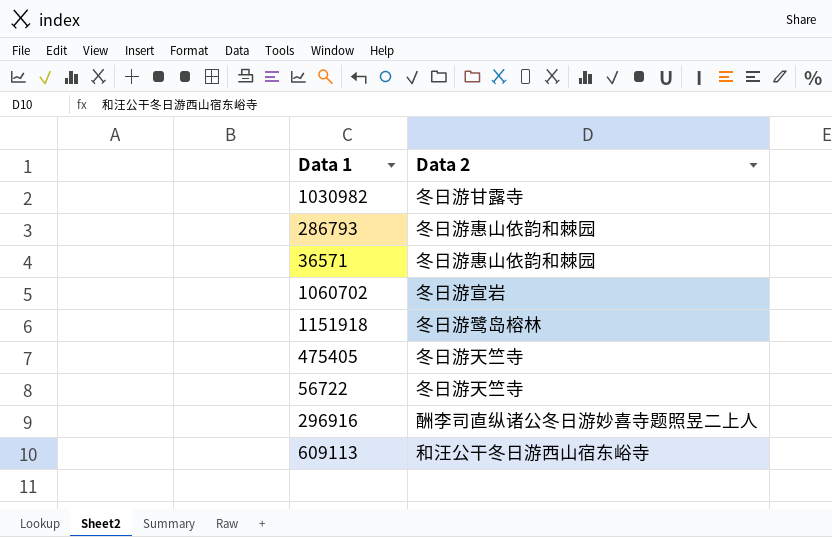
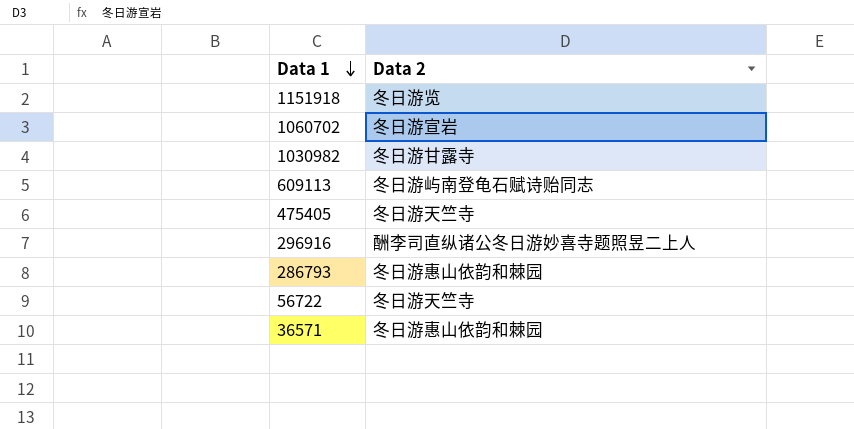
row order: none -> Data 1 descending
1151918 | Data 2: 冬日游鹭岛榕林 -> 冬日游览
609113 | Data 2: 和汪公干冬日游西山宿东峪寺 -> 冬日游屿南登龟石赋诗贻同志

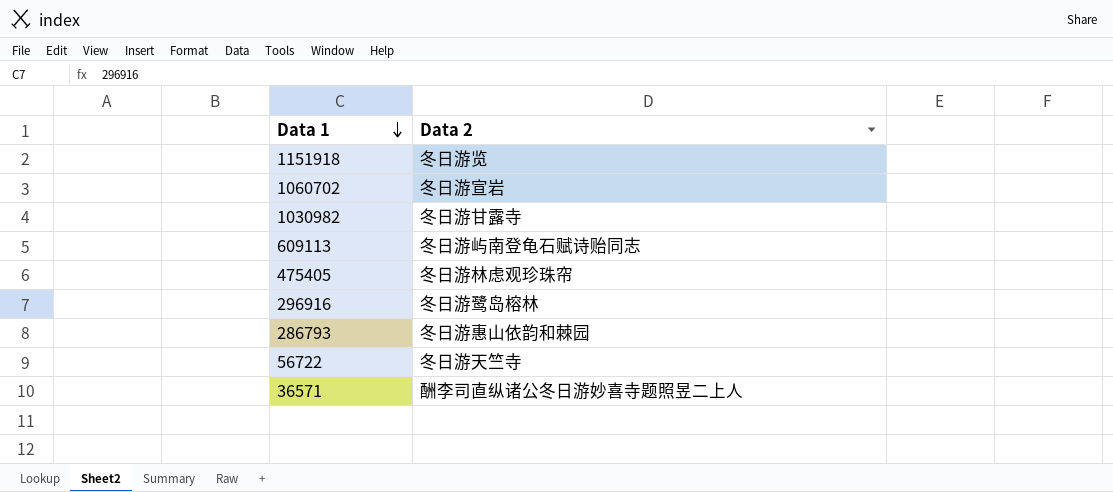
475405 | Data 2: 冬日游天竺寺 -> 冬日游林虑观珍珠帘
296916 | Data 2: 酬李司直纵诸公冬日游妙喜寺题照昱二上人 -> 冬日游鹭岛榕林
36571 | Data 2: 冬日游惠山依韵和棘园 -> 酬李司直纵诸公冬日游妙喜寺题照昱二上人

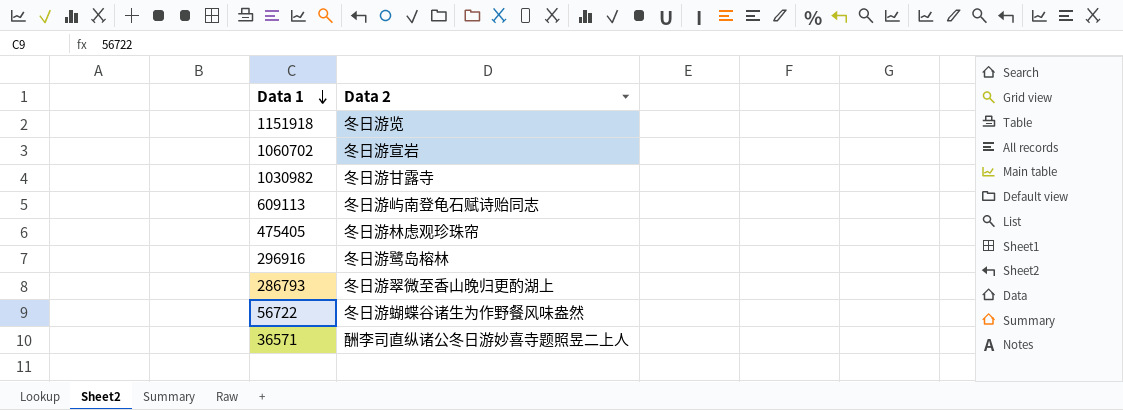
286793 | Data 2: 冬日游惠山依韵和棘园 -> 冬日游翠微至香山晚归更酌湖上
56722 | Data 2: 冬日游天竺寺 -> 冬日游蝴蝶谷诸生为作野餐风味盎然

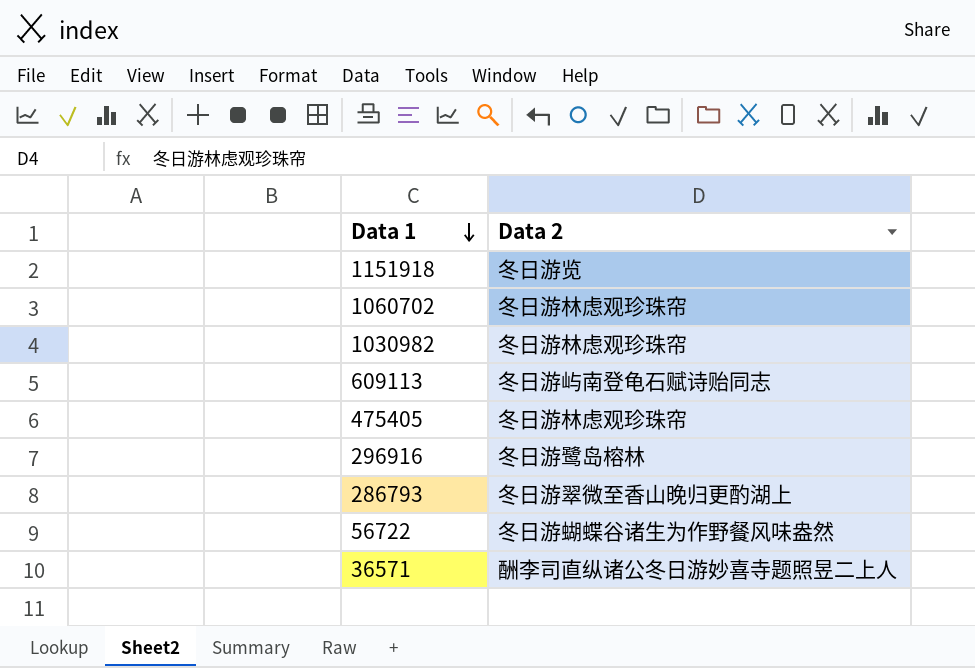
1060702 | Data 2: 冬日游宣岩 -> 冬日游林虑观珍珠帘
1030982 | Data 2: 冬日游甘露寺 -> 冬日游林虑观珍珠帘

